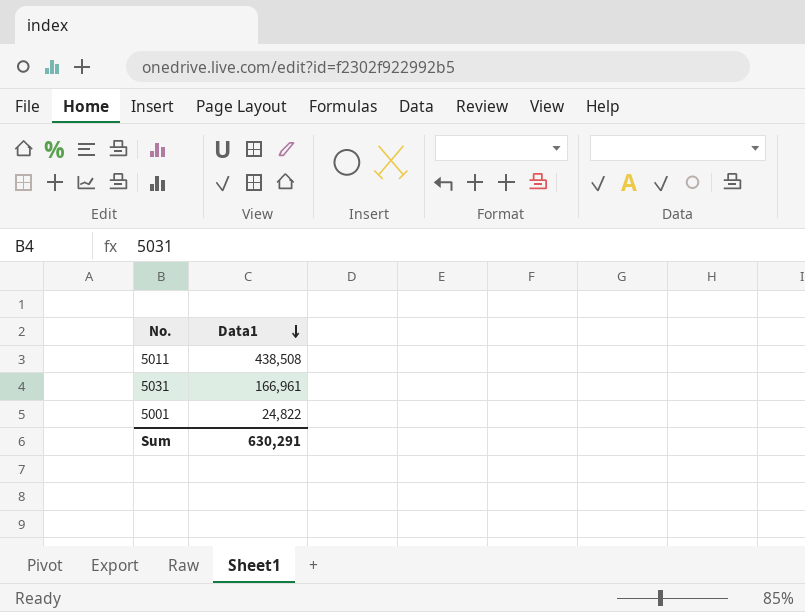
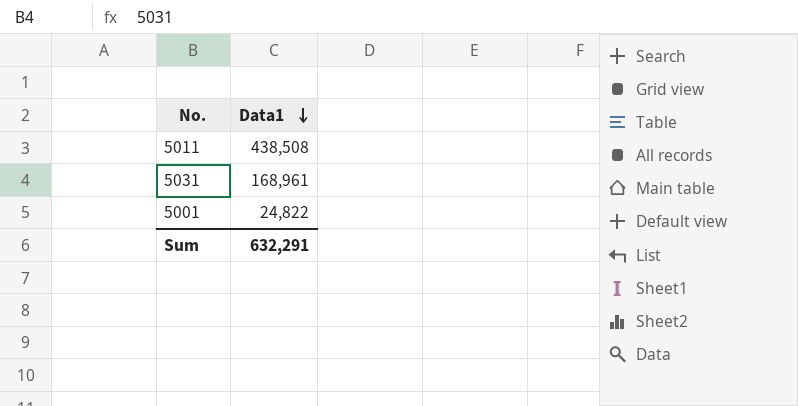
5031 | Data1: 166,961 -> 168,961
Sum | Data1: 630,291 -> 632,291

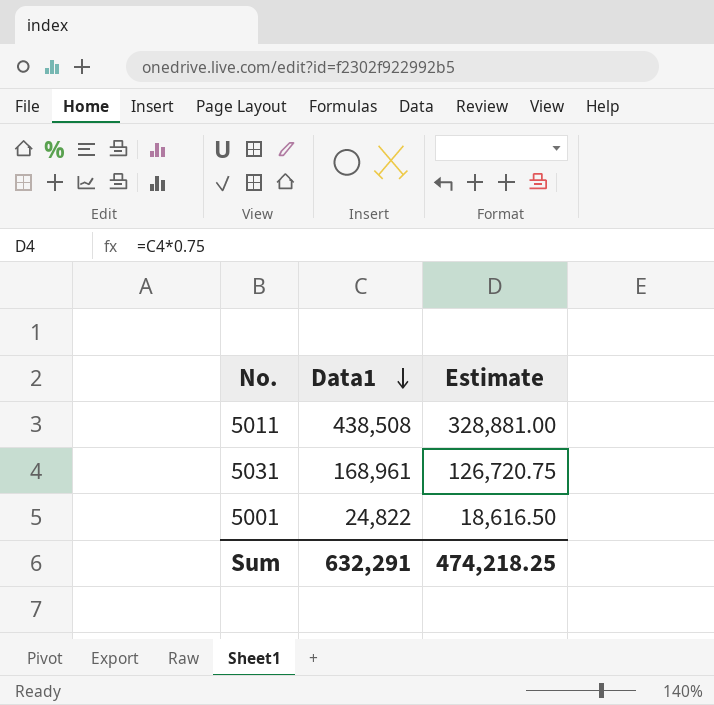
column Estimate | formula: none -> [Data1] * 0.75

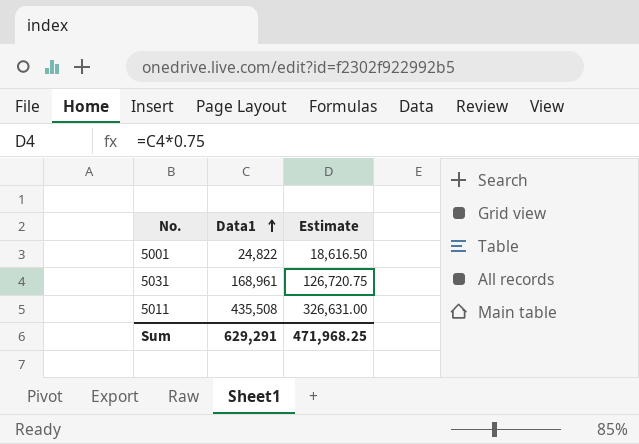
row order: Data1 descending -> Data1 ascending
5011 | Data1: 438,508 -> 435,508
5011 | Estimate: 328,881.00 -> 326,631.00
Sum | Data1: 632,291 -> 629,291
Sum | Estimate: 474,218.25 -> 471,968.25

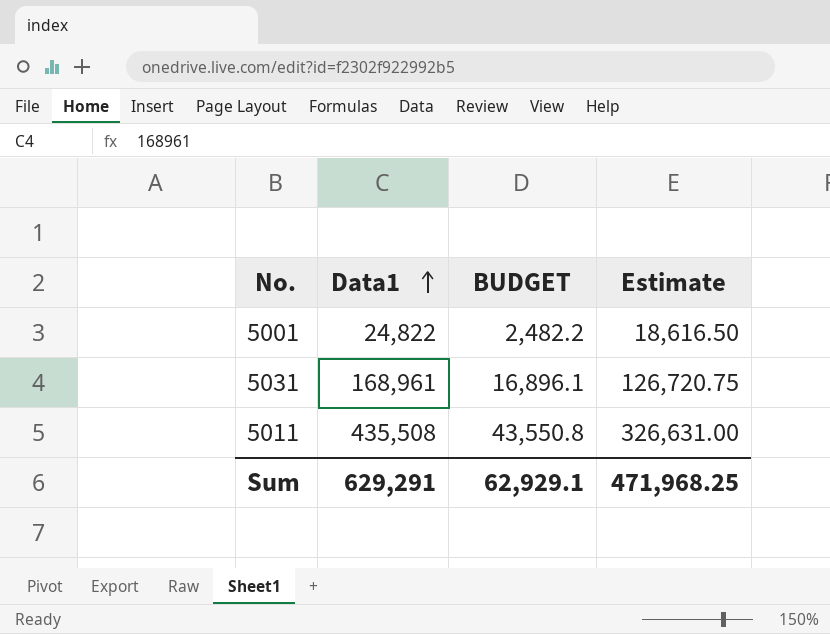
column BUDGET | formula: none -> [Data1] * 0.1

